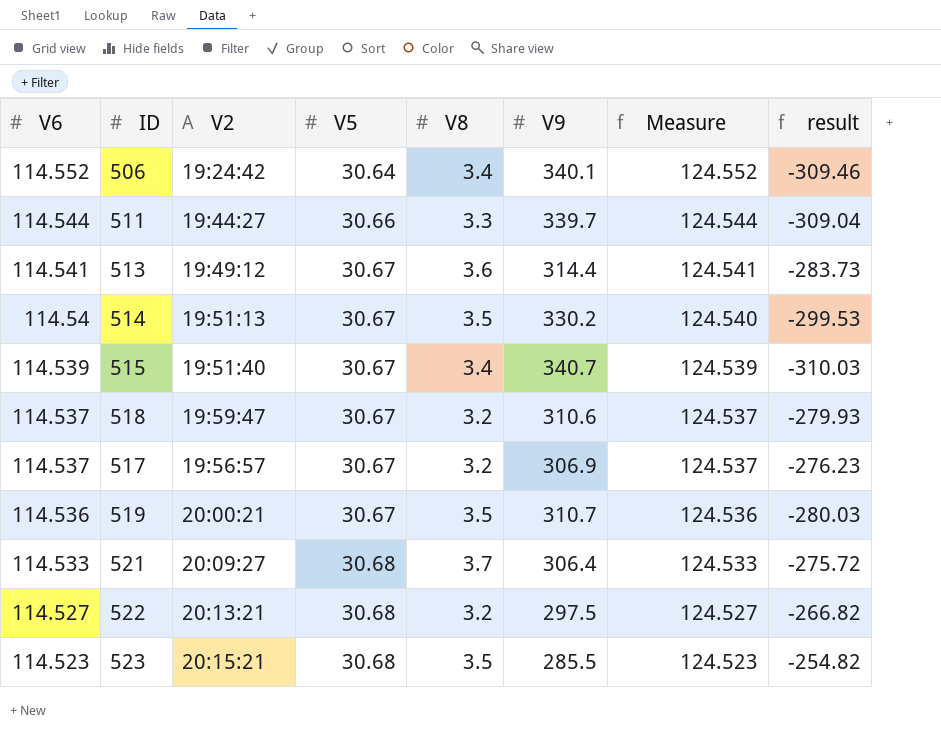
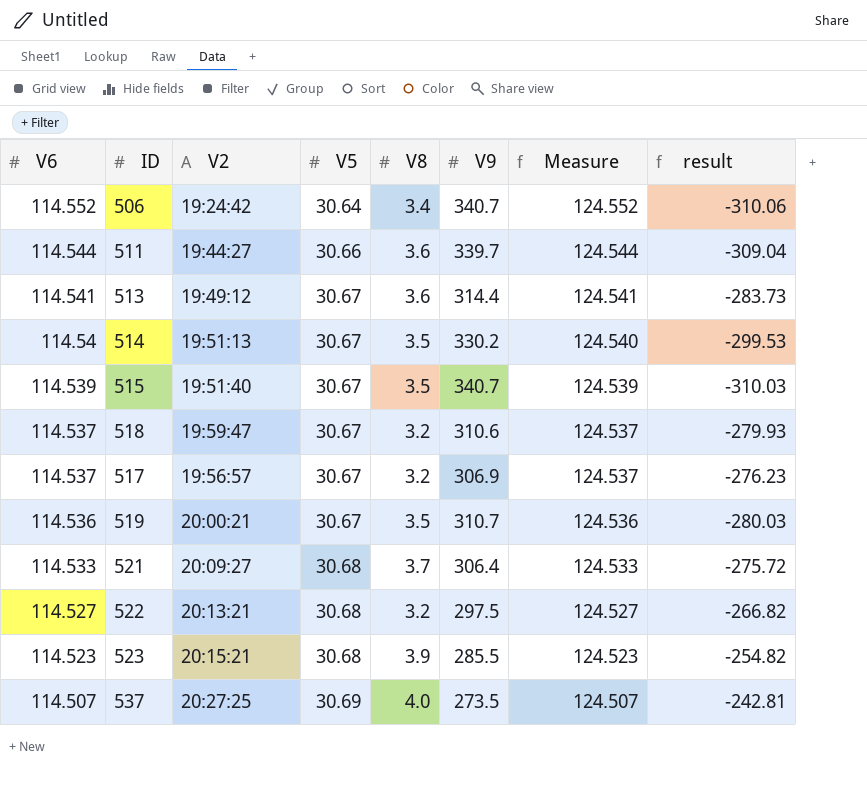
506 | V9: 340.1 -> 340.7
506 | result: -309.46 -> -310.06
511 | V8: 3.3 -> 3.6
515 | V8: 3.4 -> 3.5
523 | V8: 3.5 -> 3.9
row 537: none -> 114.507 | 20:27:25 | 30.69 | 4.0 | 273.5 | 124.507 | -242.81

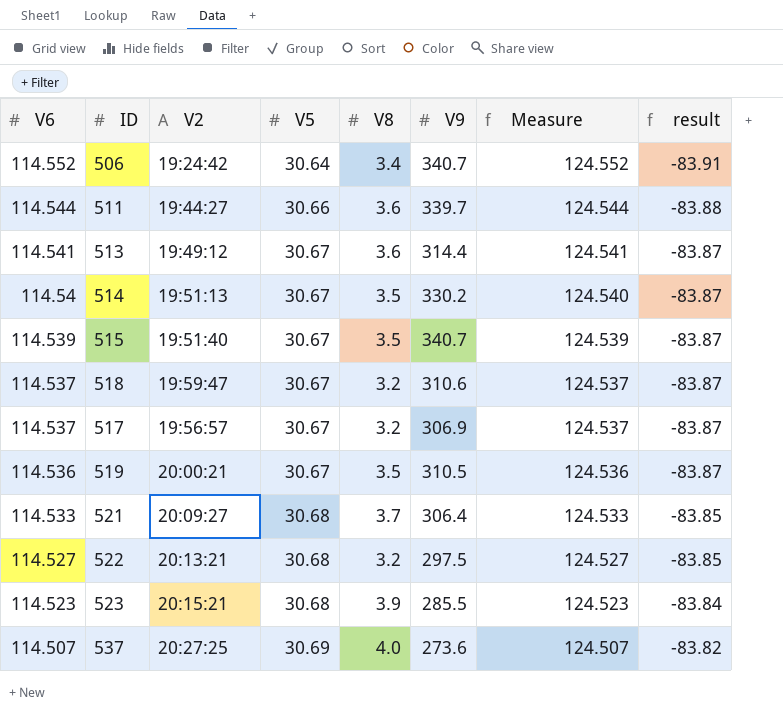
column result | formula: [V5] - [V9] -> [V5] - [V6]
519 | V9: 310.7 -> 310.5
537 | V9: 273.5 -> 273.6

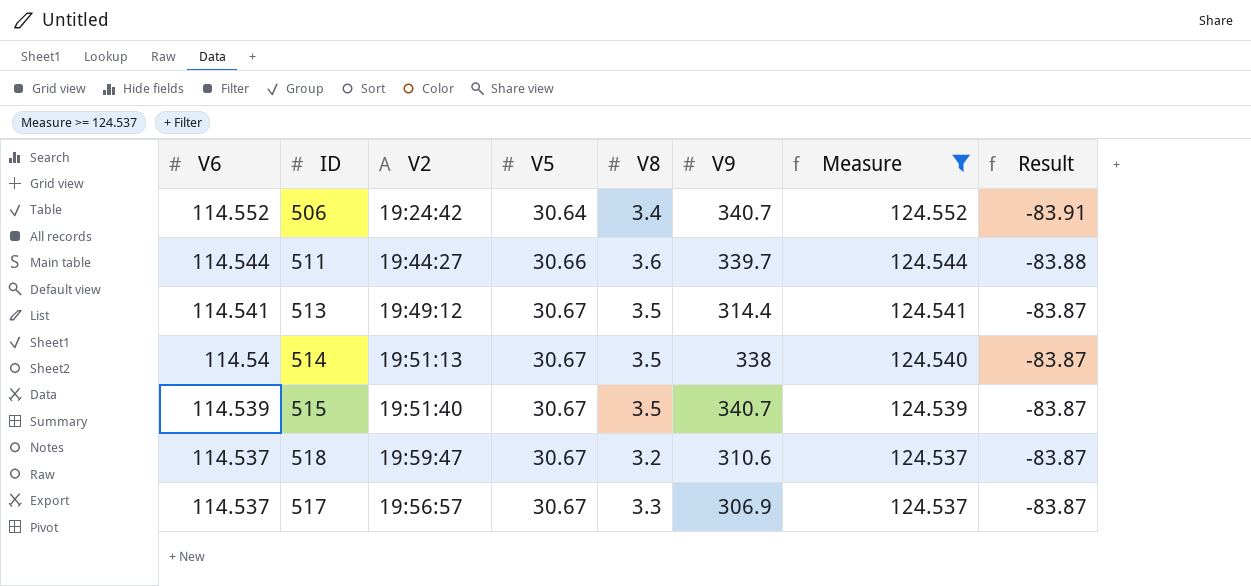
filter: none -> Measure >= 124.537
column name: result -> Result
513 | V8: 3.6 -> 3.5
514 | V9: 330.2 -> 338
517 | V8: 3.2 -> 3.3

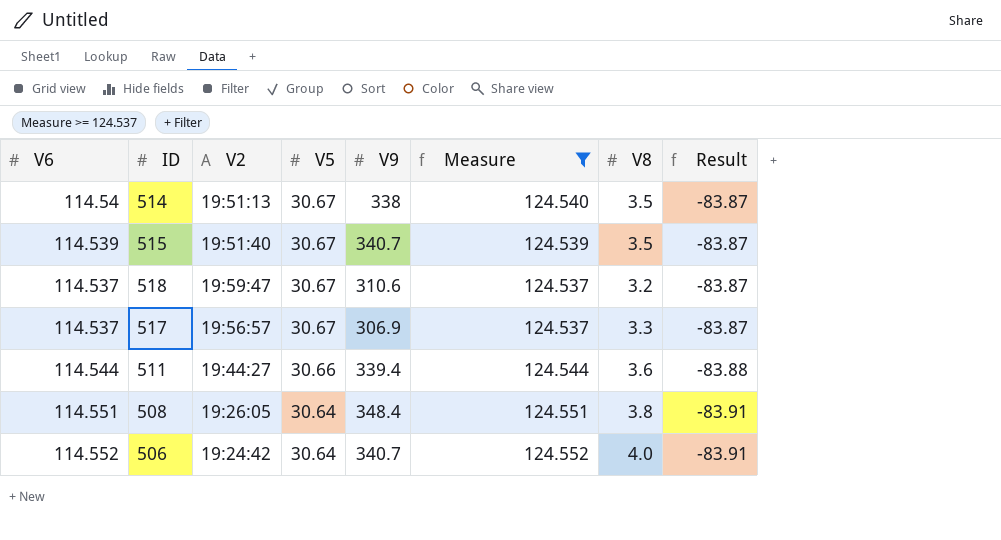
row order: V6 descending -> V5 descending
column V8 | position: 5 -> 7
row 513: 114.541 | 19:49:12 | 30.67 | 3.5 | 314.4 | 124.541 | -83.87 -> none
511 | V9: 339.7 -> 339.4
row 508: none -> 114.551 | 19:26:05 | 30.64 | 348.4 | 124.551 | 3.8 | -83.91
506 | V8: 3.4 -> 4.0

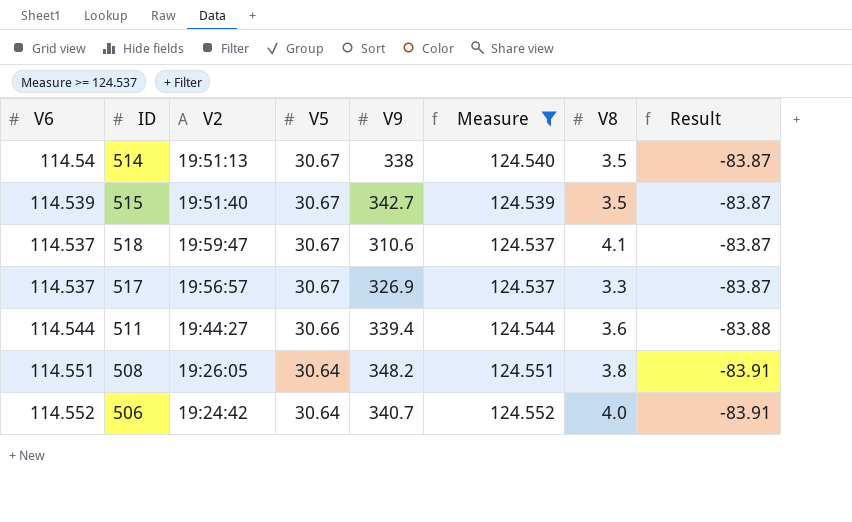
515 | V9: 340.7 -> 342.7
518 | V8: 3.2 -> 4.1
517 | V9: 306.9 -> 326.9
508 | V9: 348.4 -> 348.2

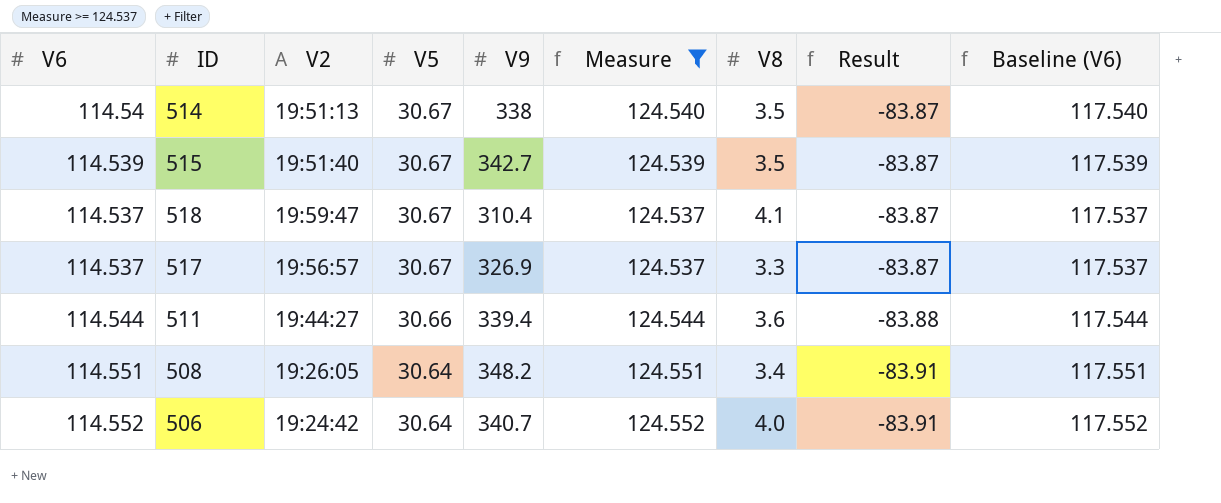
column Baseline (V6) | formula: none -> [V6] + 3
518 | V9: 310.6 -> 310.4
508 | V8: 3.8 -> 3.4

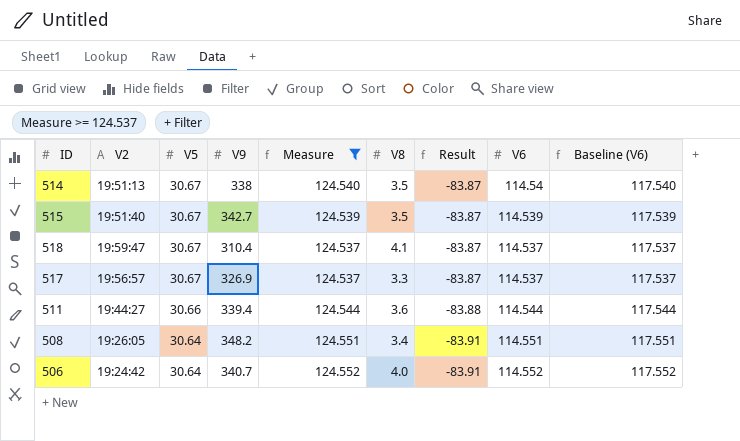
column V6 | position: 1 -> 8

